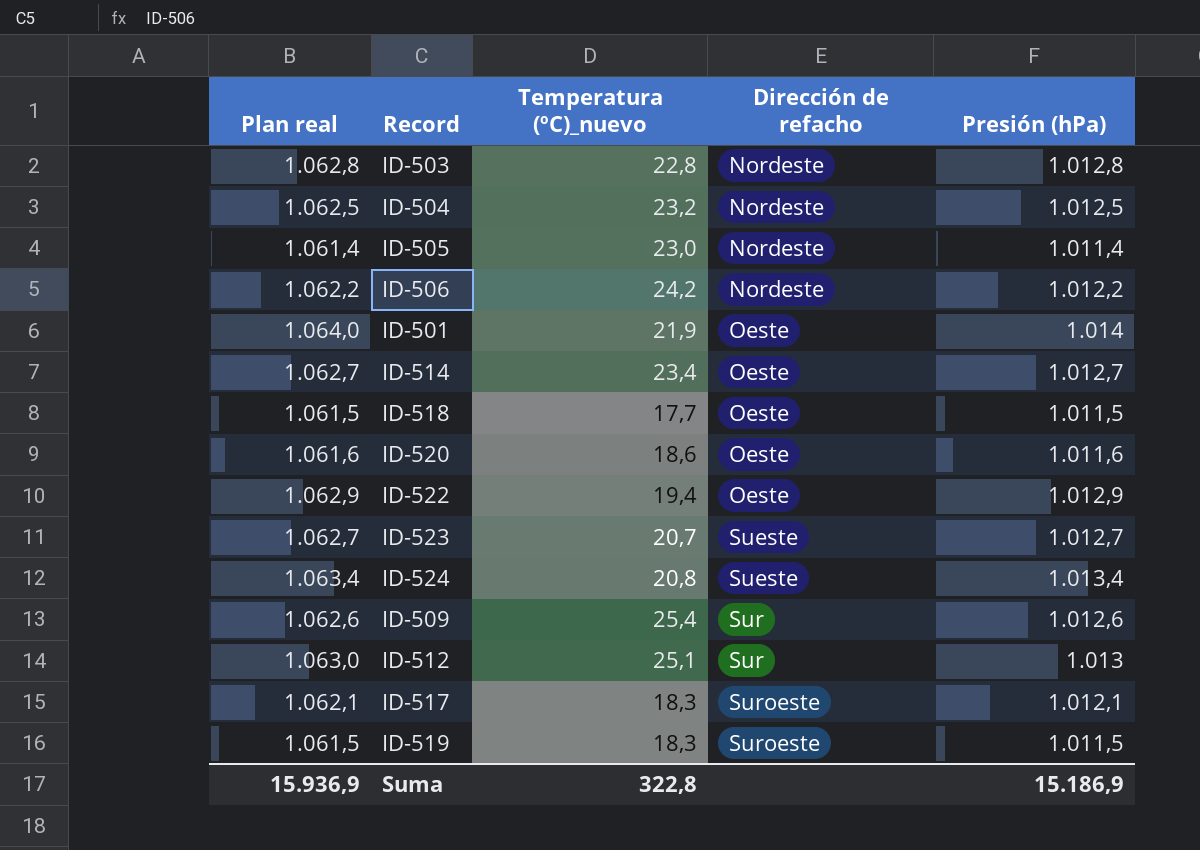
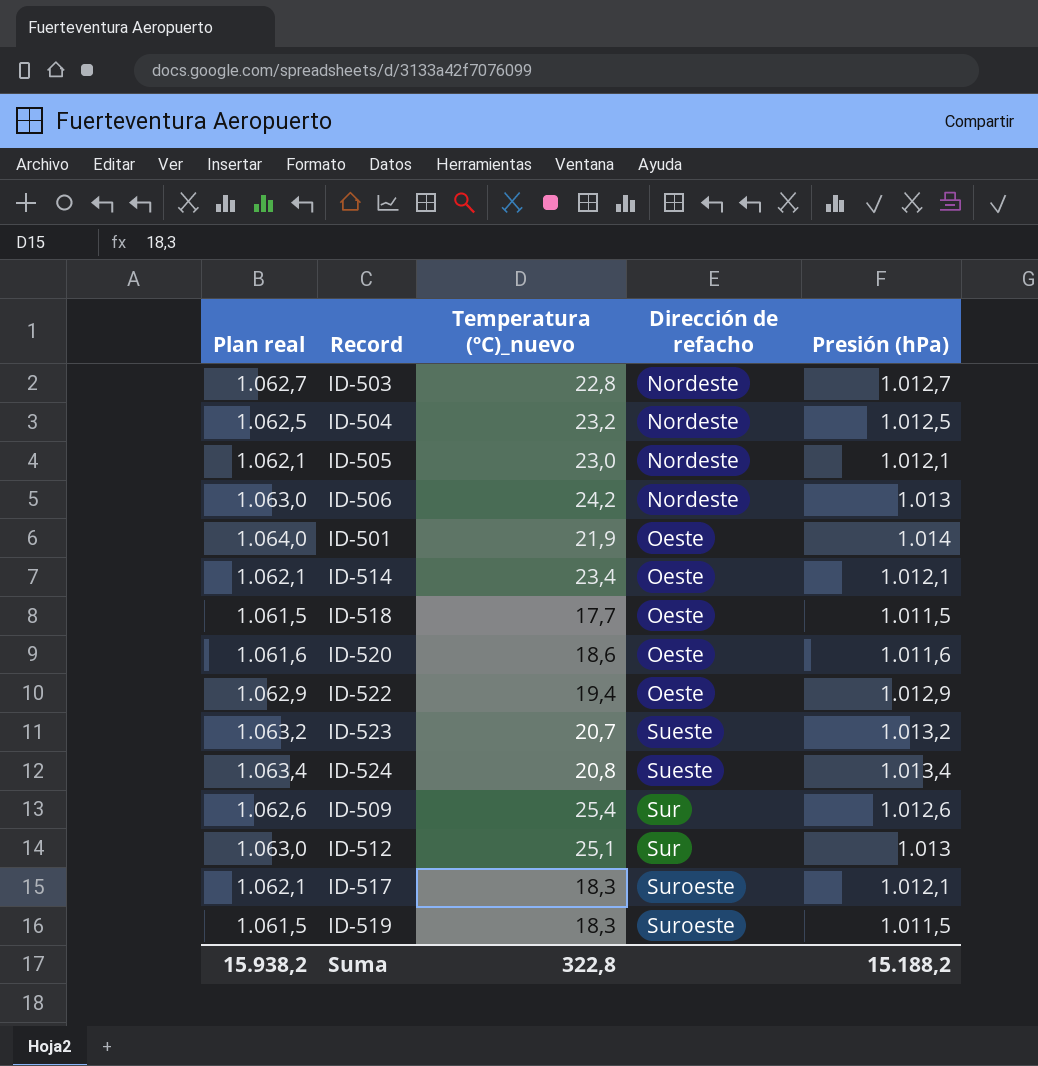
ID-503 | Plan real: 1.062,8 -> 1.062,7
ID-503 | Presión (hPa): 1.012,8 -> 1.012,7
ID-505 | Plan real: 1.061,4 -> 1.062,1
ID-505 | Presión (hPa): 1.011,4 -> 1.012,1
ID-506 | Plan real: 1.062,2 -> 1.063,0
ID-506 | Presión (hPa): 1.012,2 -> 1.013
ID-514 | Plan real: 1.062,7 -> 1.062,1
ID-514 | Presión (hPa): 1.012,7 -> 1.012,1
ID-523 | Plan real: 1.062,7 -> 1.063,2
ID-523 | Presión (hPa): 1.012,7 -> 1.013,2
Suma | Plan real: 15.936,9 -> 15.938,2
Suma | Presión (hPa): 15.186,9 -> 15.188,2

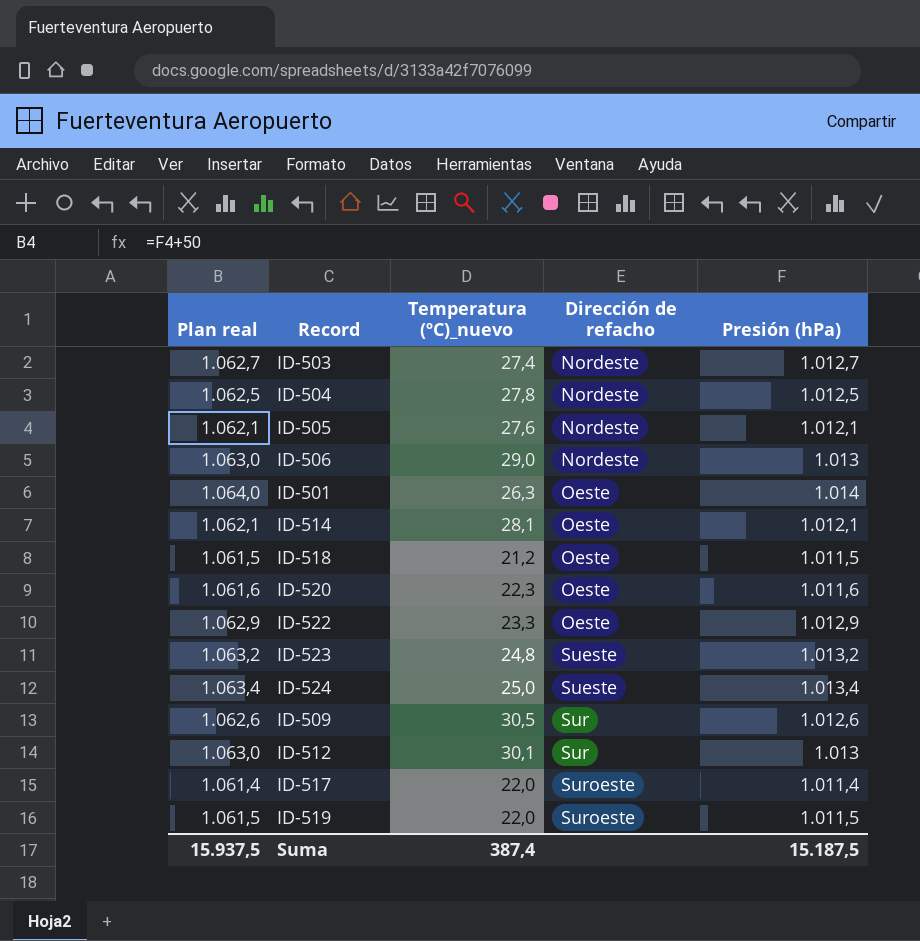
ID-503 | Temperatura (ºC)_nuevo: 22,8 -> 27,4
ID-504 | Temperatura (ºC)_nuevo: 23,2 -> 27,8
ID-505 | Temperatura (ºC)_nuevo: 23,0 -> 27,6
ID-506 | Temperatura (ºC)_nuevo: 24,2 -> 29,0
ID-501 | Temperatura (ºC)_nuevo: 21,9 -> 26,3
ID-514 | Temperatura (ºC)_nuevo: 23,4 -> 28,1
ID-518 | Temperatura (ºC)_nuevo: 17,7 -> 21,2
ID-520 | Temperatura (ºC)_nuevo: 18,6 -> 22,3
ID-522 | Temperatura (ºC)_nuevo: 19,4 -> 23,3
ID-523 | Temperatura (ºC)_nuevo: 20,7 -> 24,8
ID-524 | Temperatura (ºC)_nuevo: 20,8 -> 25,0
ID-509 | Temperatura (ºC)_nuevo: 25,4 -> 30,5
ID-512 | Temperatura (ºC)_nuevo: 25,1 -> 30,1
ID-517 | Plan real: 1.062,1 -> 1.061,4
ID-517 | Temperatura (ºC)_nuevo: 18,3 -> 22,0
ID-517 | Presión (hPa): 1.012,1 -> 1.011,4
ID-519 | Temperatura (ºC)_nuevo: 18,3 -> 22,0
Suma | Plan real: 15.938,2 -> 15.937,5
Suma | Temperatura (ºC)_nuevo: 322,8 -> 387,4
Suma | Presión (hPa): 15.188,2 -> 15.187,5

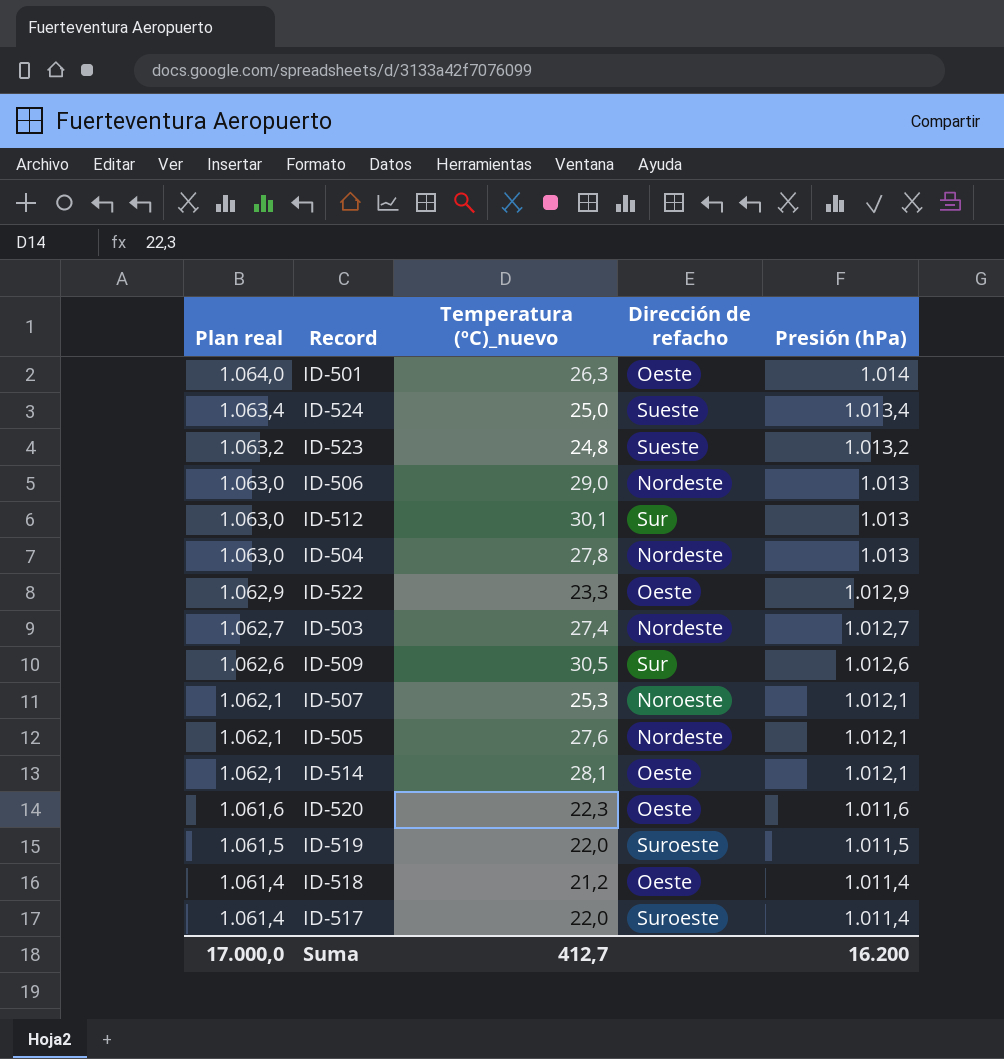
row order: Dirección de refacho ascending -> Plan real descending
ID-504 | Plan real: 1.062,5 -> 1.063,0
ID-504 | Presión (hPa): 1.012,5 -> 1.013
row ID-507: none -> 1.062,1 | 25,3 | Noroeste | 1.012,1
ID-518 | Plan real: 1.061,5 -> 1.061,4
ID-518 | Presión (hPa): 1.011,5 -> 1.011,4
Suma | Plan real: 15.937,5 -> 17.000,0
Suma | Temperatura (ºC)_nuevo: 387,4 -> 412,7
Suma | Presión (hPa): 15.187,5 -> 16.200

